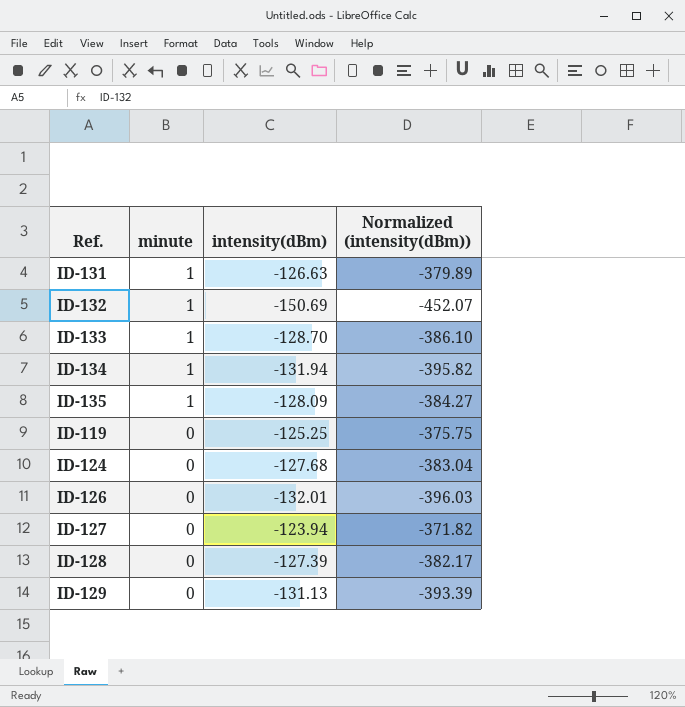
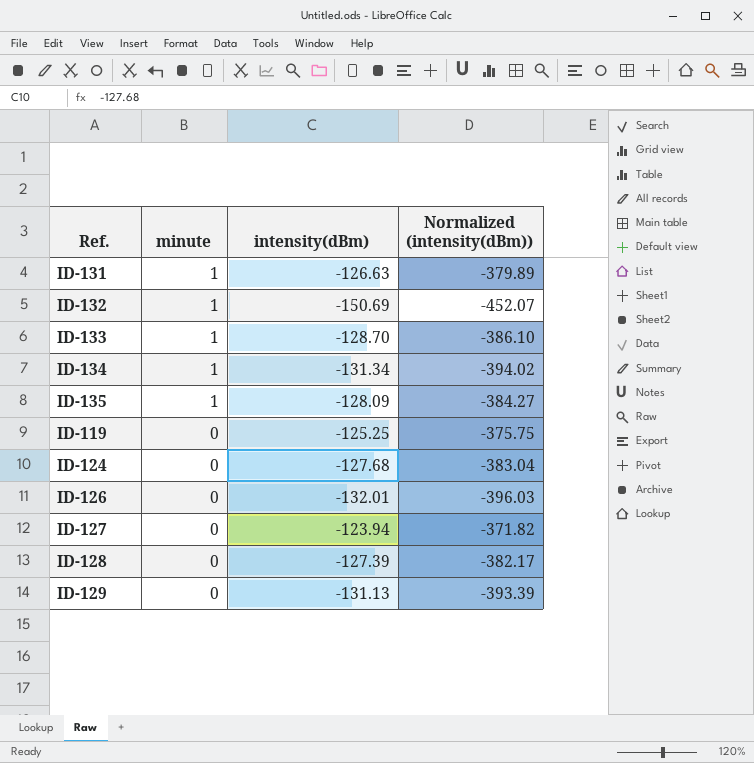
ID-134 | intensity(dBm): -131.94 -> -131.34
ID-134 | Normalized (intensity(dBm)): -395.82 -> -394.02

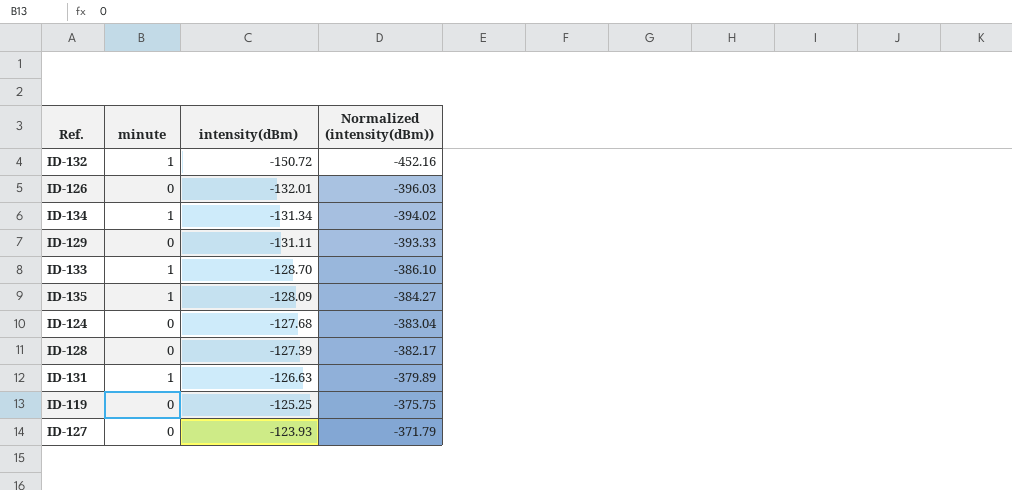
row order: minute descending -> intensity(dBm) ascending
ID-132 | intensity(dBm): -150.69 -> -150.72
ID-132 | Normalized (intensity(dBm)): -452.07 -> -452.16
ID-129 | intensity(dBm): -131.13 -> -131.11
ID-129 | Normalized (intensity(dBm)): -393.39 -> -393.33
ID-127 | intensity(dBm): -123.94 -> -123.93
ID-127 | Normalized (intensity(dBm)): -371.82 -> -371.79

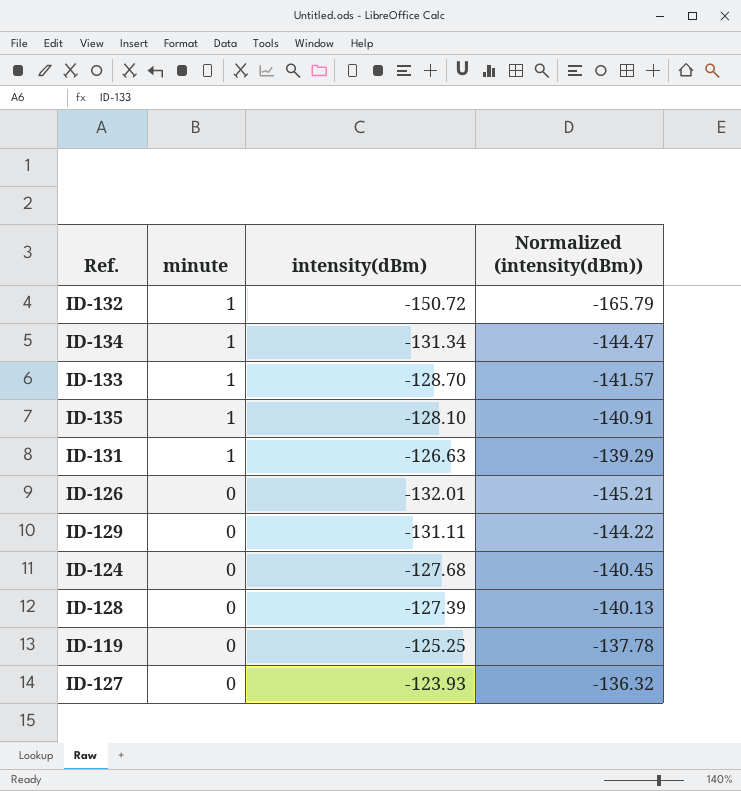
row order: intensity(dBm) ascending -> minute descending
column Normalized (intensity(dBm)) | formula: [intensity(dBm)] * 3 -> [intensity(dBm)] * 1.1
ID-135 | intensity(dBm): -128.09 -> -128.10

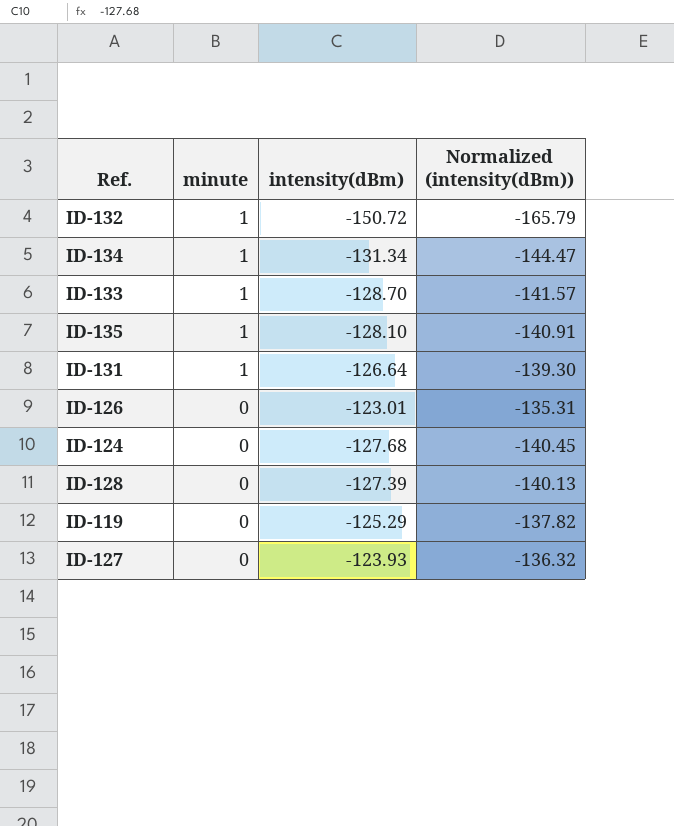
row ID-129: 0 | -131.11 | -144.22 -> none
ID-131 | intensity(dBm): -126.63 -> -126.64
ID-131 | Normalized (intensity(dBm)): -139.29 -> -139.30
ID-126 | intensity(dBm): -132.01 -> -123.01
ID-126 | Normalized (intensity(dBm)): -145.21 -> -135.31
ID-119 | intensity(dBm): -125.25 -> -125.29
ID-119 | Normalized (intensity(dBm)): -137.78 -> -137.82

